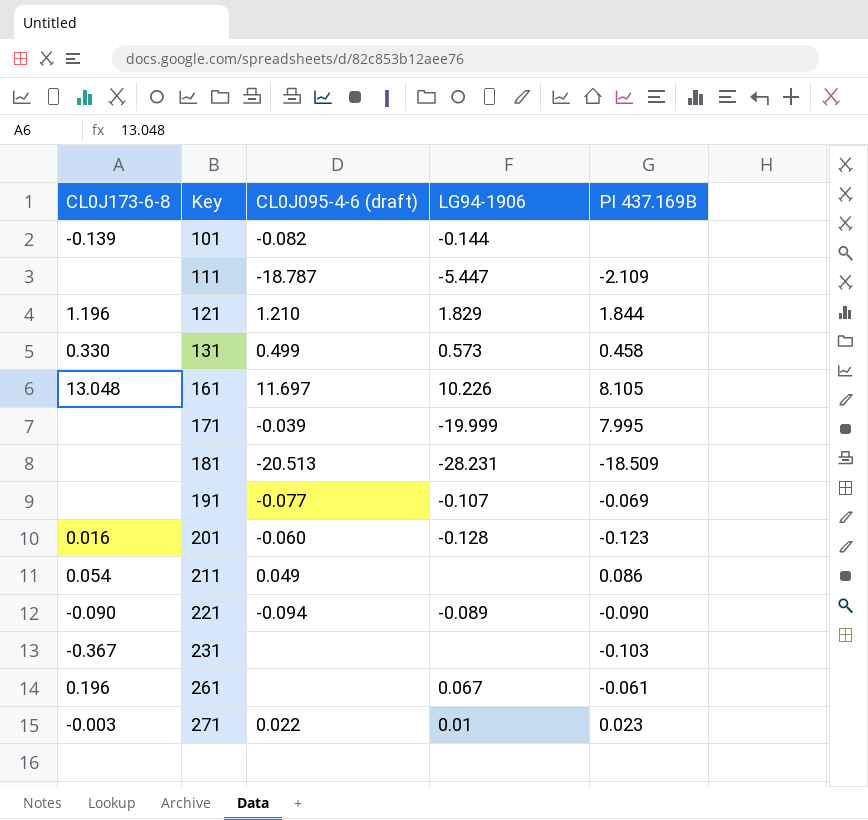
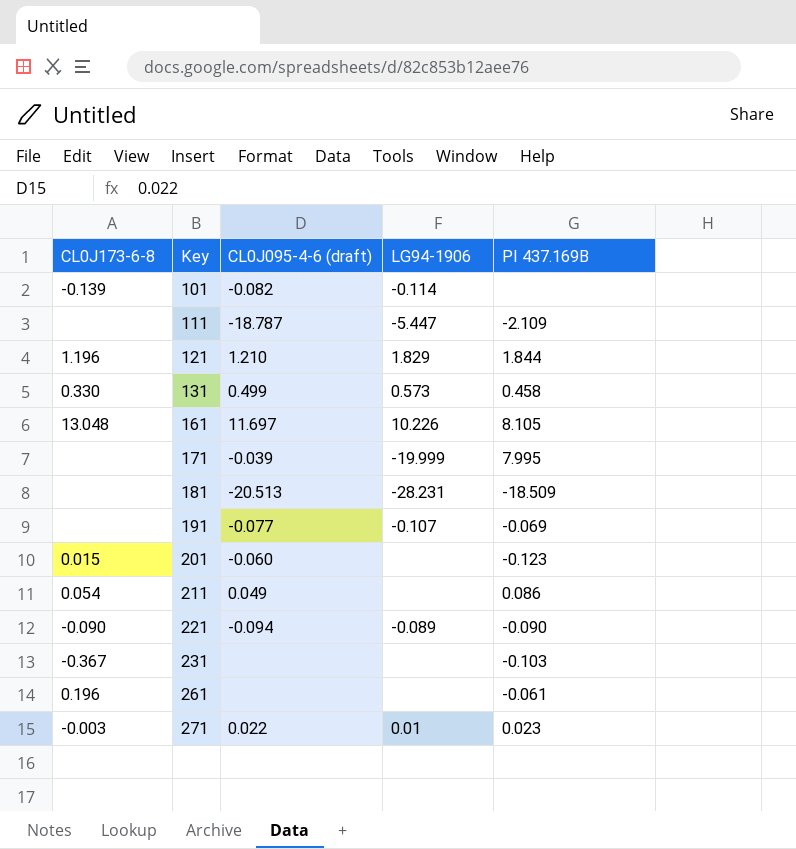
101 | LG94-1906: -0.144 -> -0.114
201 | CL0J173-6-8: 0.016 -> 0.015
201 | LG94-1906: -0.128 -> none
261 | LG94-1906: 0.067 -> none

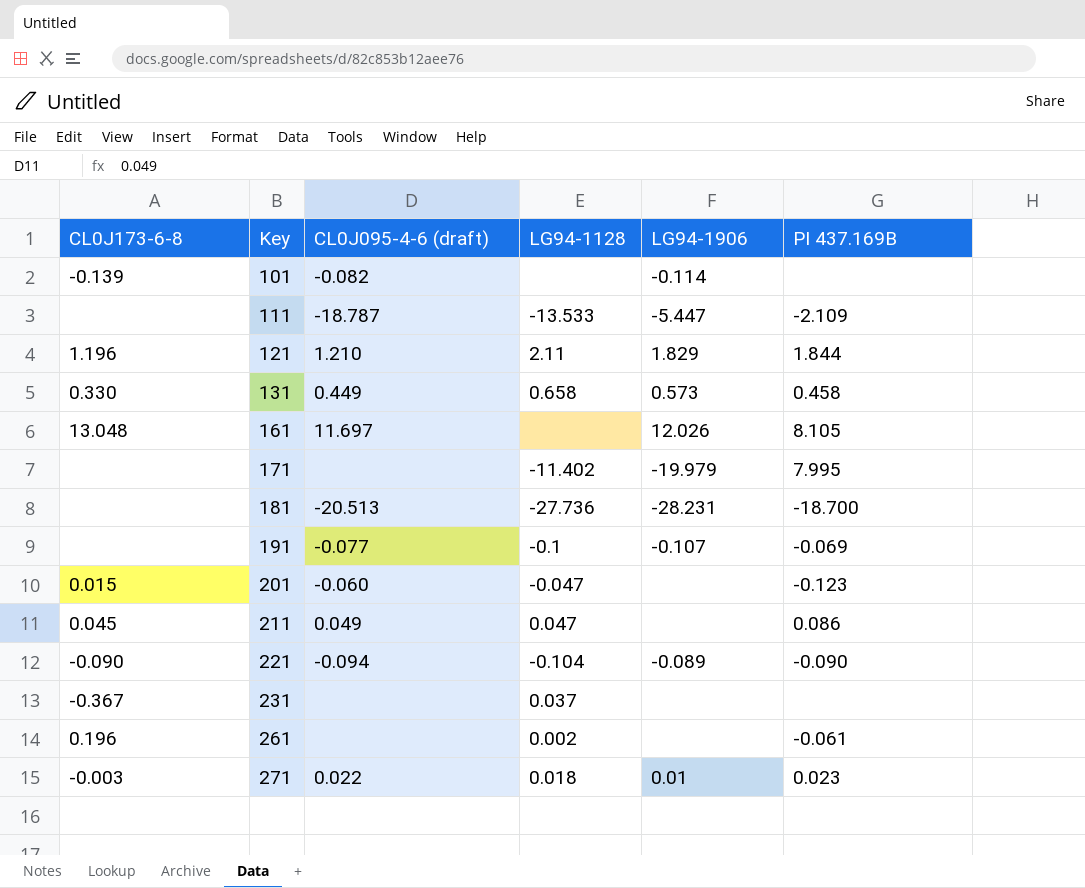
column LG94-1128 | position: none -> 4
131 | CL0J095-4-6 (draft): 0.499 -> 0.449
161 | LG94-1906: 10.226 -> 12.026
171 | CL0J095-4-6 (draft): -0.039 -> none
171 | LG94-1906: -19.999 -> -19.979
181 | PI 437.169B: -18.509 -> -18.700
211 | CL0J173-6-8: 0.054 -> 0.045
231 | PI 437.169B: -0.103 -> none

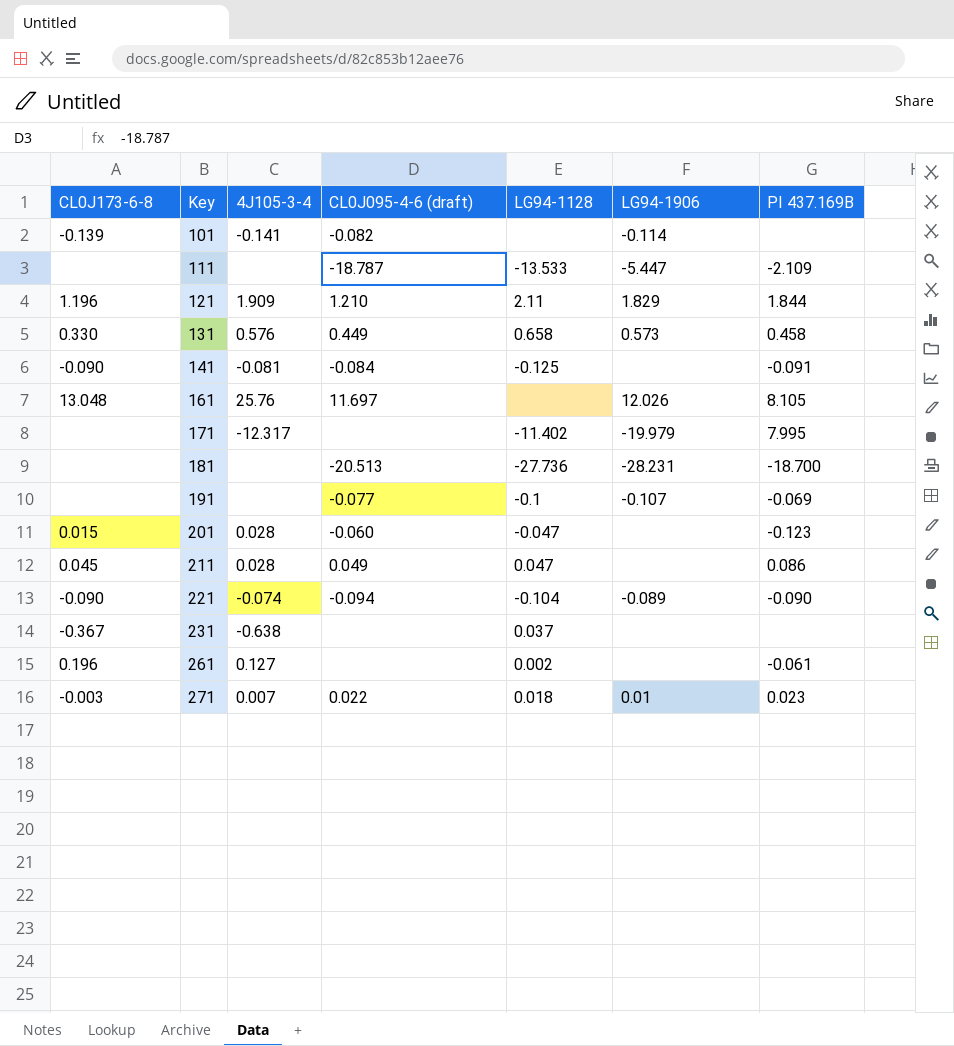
column 4J105-3-4 | position: none -> 3
row 141: none -> -0.090 | -0.081 | -0.084 | -0.125 | none | -0.091

